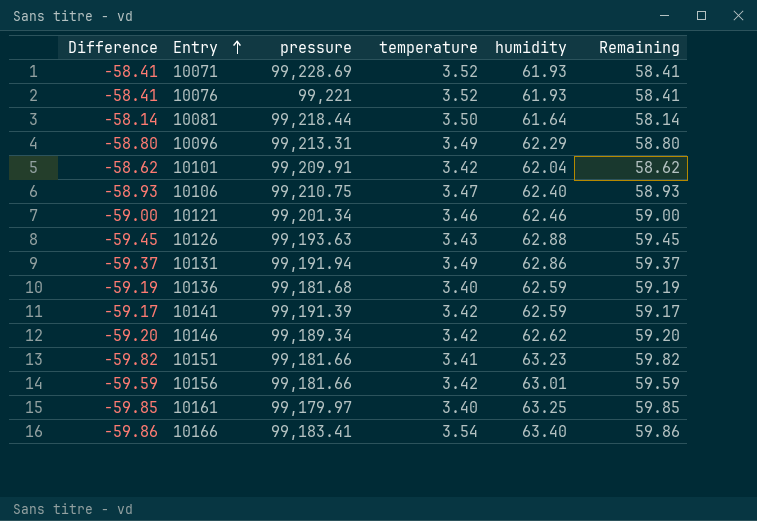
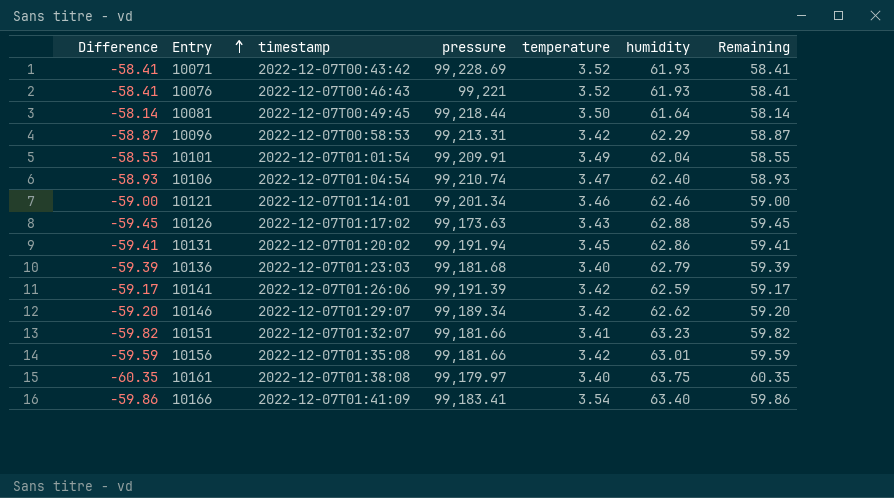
column timestamp | position: none -> 3
10096 | Difference: -58.80 -> -58.87
10096 | temperature: 3.49 -> 3.42
10096 | Remaining: 58.80 -> 58.87
10101 | Difference: -58.62 -> -58.55
10101 | temperature: 3.42 -> 3.49
10101 | Remaining: 58.62 -> 58.55
10106 | pressure: 99,210.75 -> 99,210.74
10126 | pressure: 99,193.63 -> 99,173.63
10131 | Difference: -59.37 -> -59.41
10131 | temperature: 3.49 -> 3.45
10131 | Remaining: 59.37 -> 59.41
10136 | Difference: -59.19 -> -59.39
10136 | humidity: 62.59 -> 62.79
10136 | Remaining: 59.19 -> 59.39
10161 | Difference: -59.85 -> -60.35
10161 | humidity: 63.25 -> 63.75
10161 | Remaining: 59.85 -> 60.35

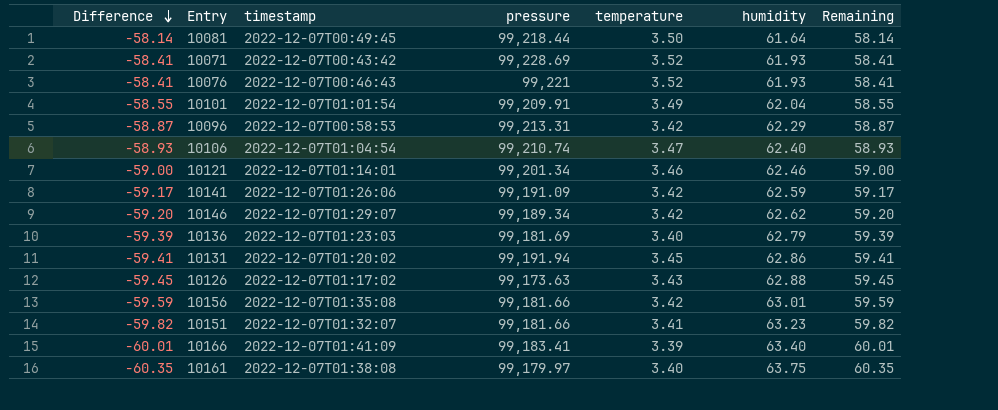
row order: Entry ascending -> Difference descending
10141 | pressure: 99,191.39 -> 99,191.09
10136 | pressure: 99,181.68 -> 99,181.69
10166 | Difference: -59.86 -> -60.01
10166 | temperature: 3.54 -> 3.39
10166 | Remaining: 59.86 -> 60.01

